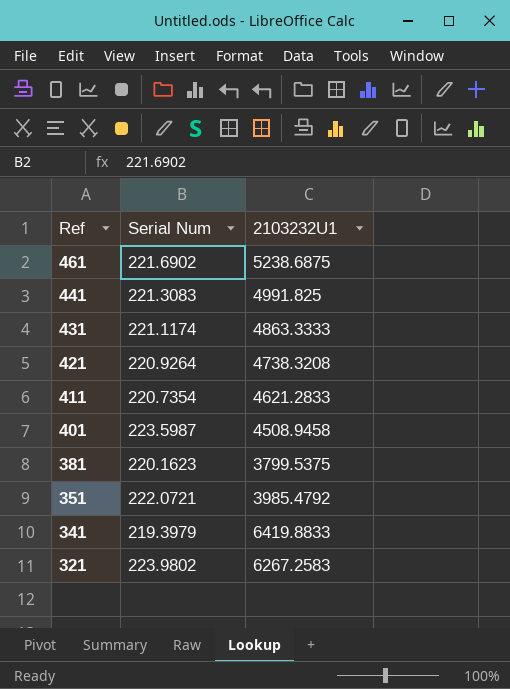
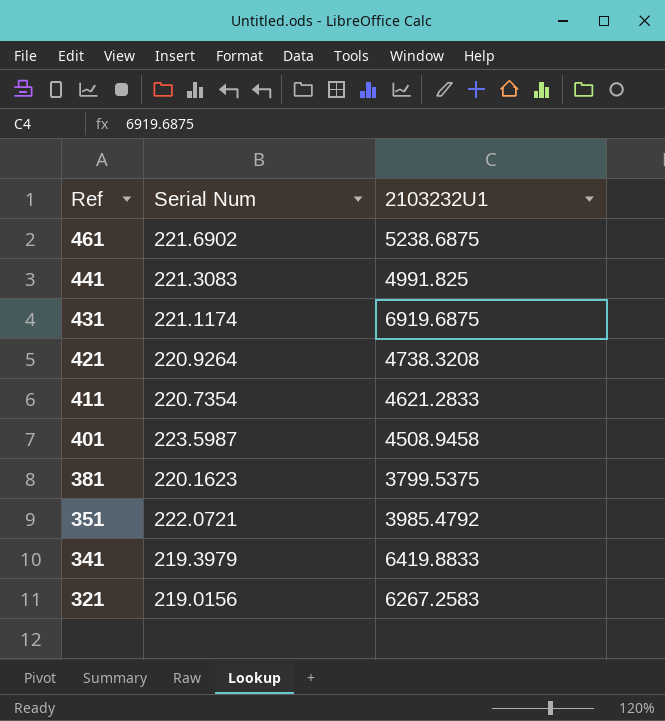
431 | 2103232U1: 4863.3333 -> 6919.6875
321 | Serial Num: 223.9802 -> 219.0156

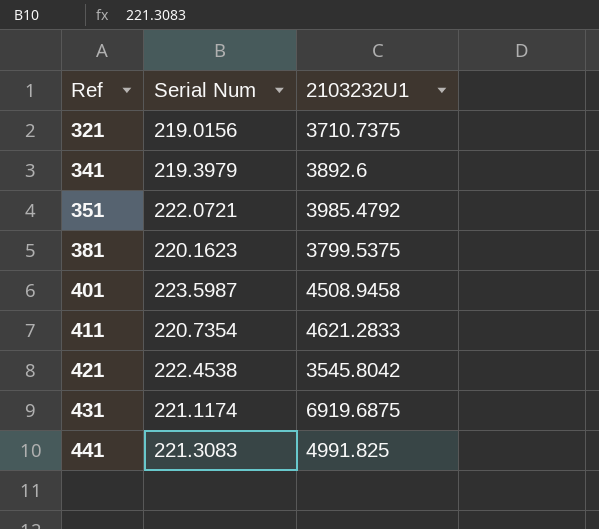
row order: Ref descending -> Ref ascending
row 461: 221.6902 | 5238.6875 -> none
321 | 2103232U1: 6267.2583 -> 3710.7375
341 | 2103232U1: 6419.8833 -> 3892.6
421 | Serial Num: 220.9264 -> 222.4538
421 | 2103232U1: 4738.3208 -> 3545.8042

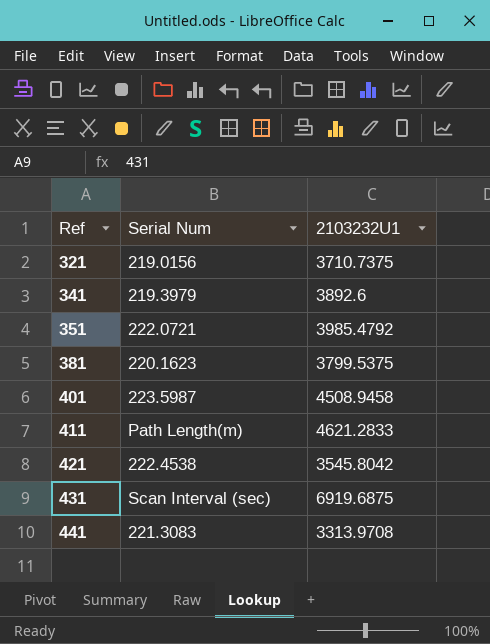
411 | Serial Num: 220.7354 -> Path Length(m)
431 | Serial Num: 221.1174 -> Scan Interval (sec)
441 | 2103232U1: 4991.825 -> 3313.9708

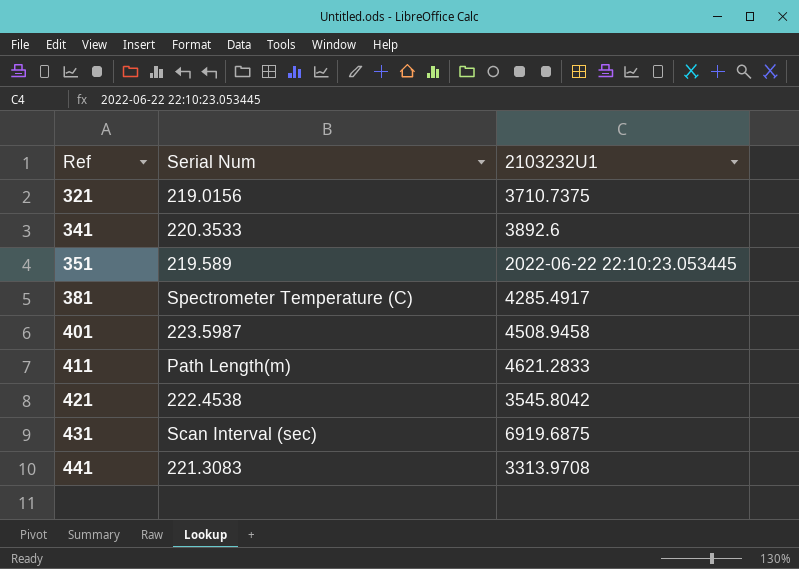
341 | Serial Num: 219.3979 -> 220.3533
351 | Serial Num: 222.0721 -> 219.589
351 | 2103232U1: 3985.4792 -> 2022-06-22 22:10:23.053445
381 | Serial Num: 220.1623 -> Spectrometer Temperature (C)
381 | 2103232U1: 3799.5375 -> 4285.4917

